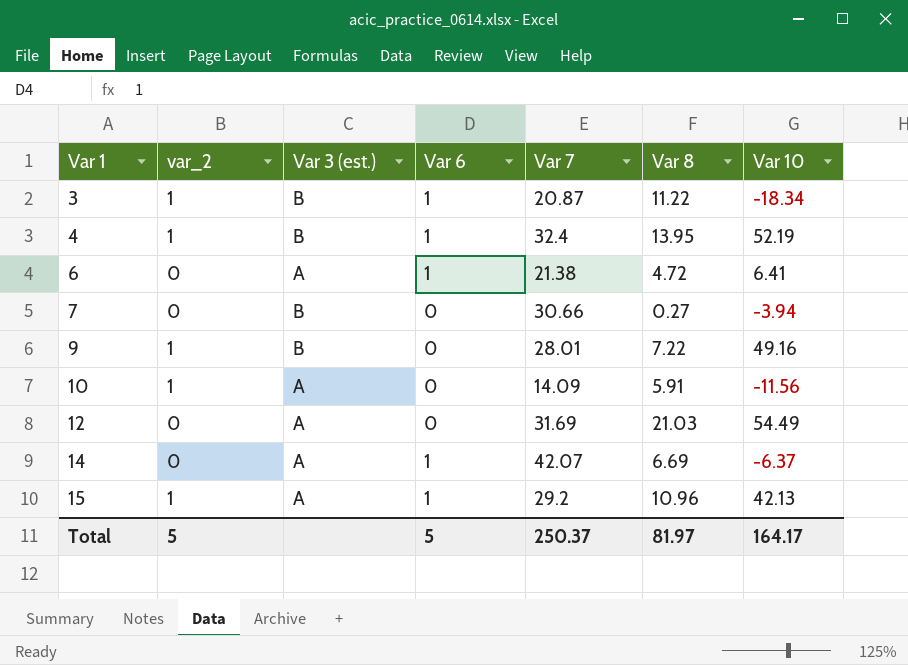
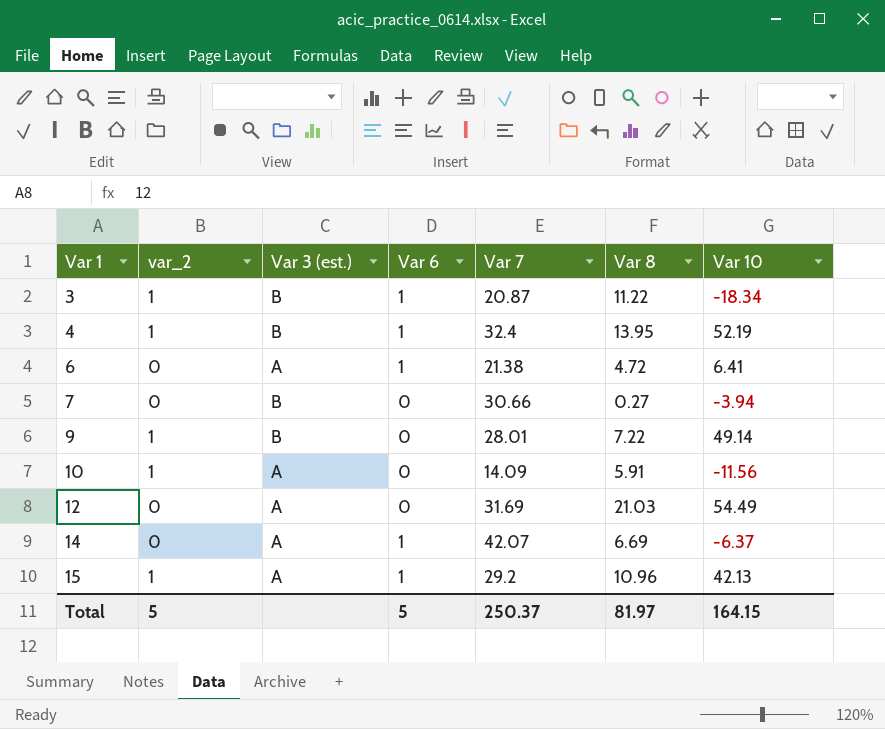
9 | Var 10: 49.16 -> 49.14
Total | Var 10: 164.17 -> 164.15

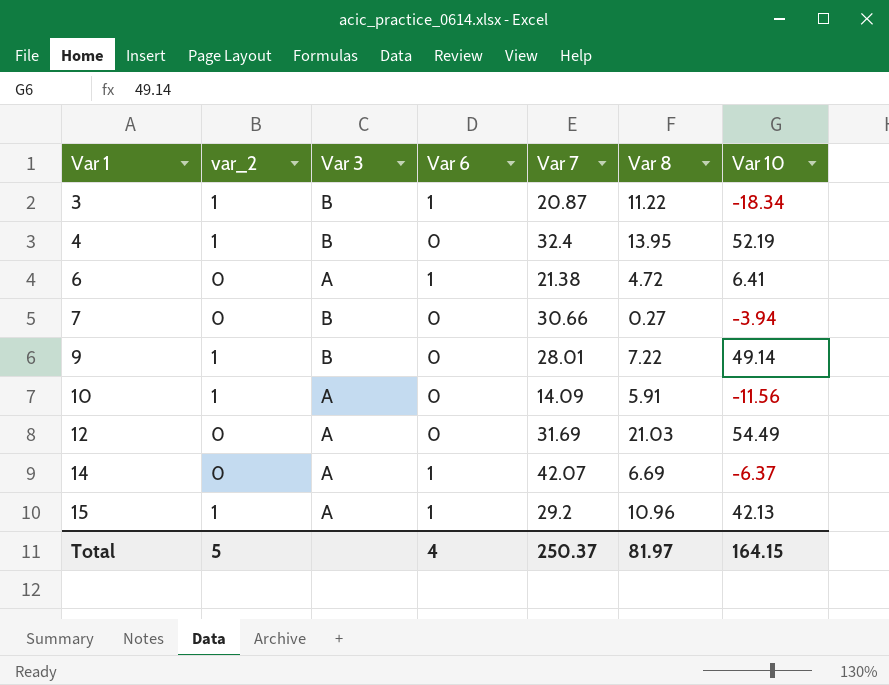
column name: Var 3 (est.) -> Var 3
4 | Var 6: 1 -> 0
Total | Var 6: 5 -> 4

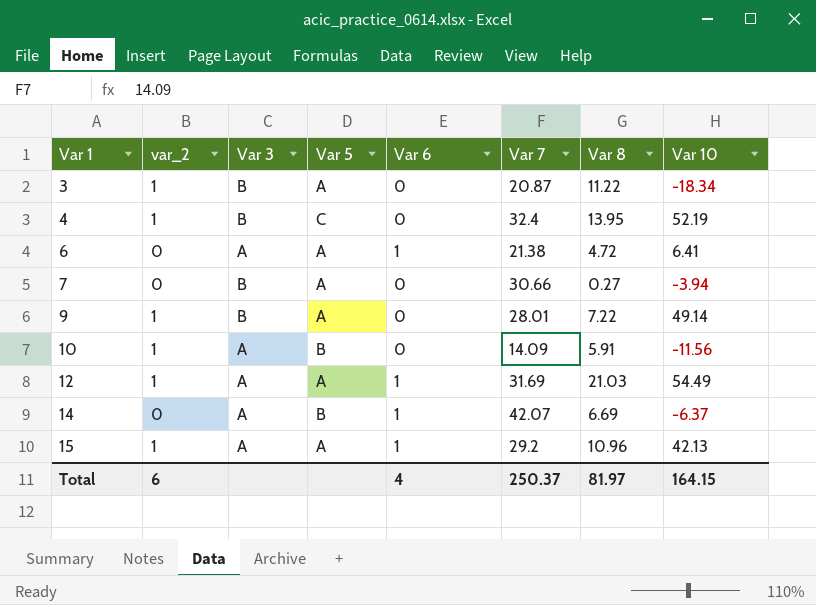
column Var 5 | position: none -> 4
3 | Var 6: 1 -> 0
12 | var_2: 0 -> 1
12 | Var 6: 0 -> 1
Total | var_2: 5 -> 6

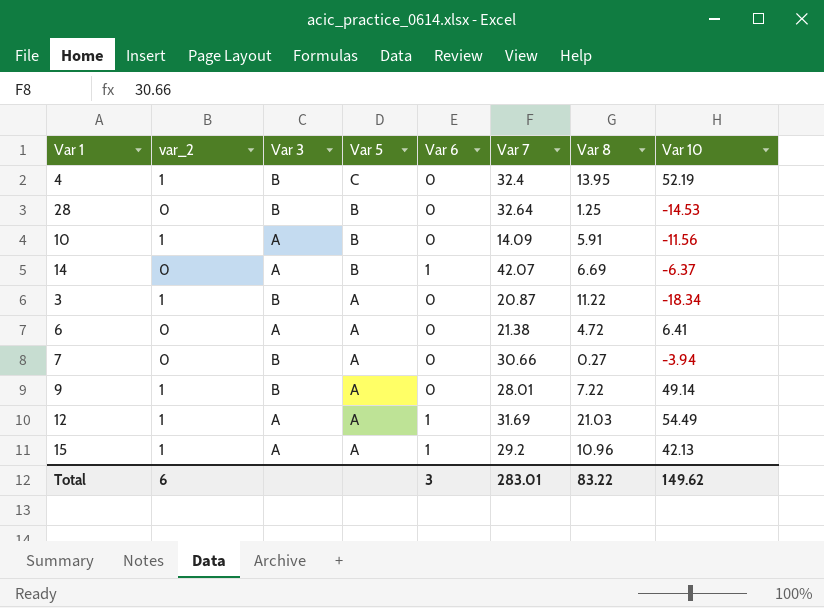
row order: Var 1 ascending -> Var 5 descending
row 28: none -> 0 | B | B | 0 | 32.64 | 1.25 | -14.53
6 | Var 6: 1 -> 0
Total | Var 6: 4 -> 3
Total | Var 7: 250.37 -> 283.01
Total | Var 8: 81.97 -> 83.22
Total | Var 10: 164.15 -> 149.62

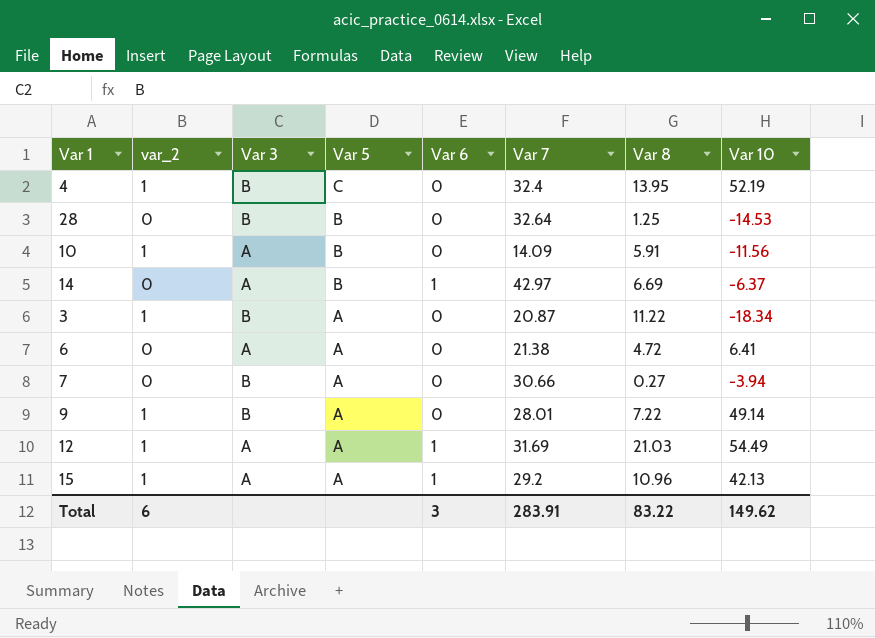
14 | Var 7: 42.07 -> 42.97
Total | Var 7: 283.01 -> 283.91

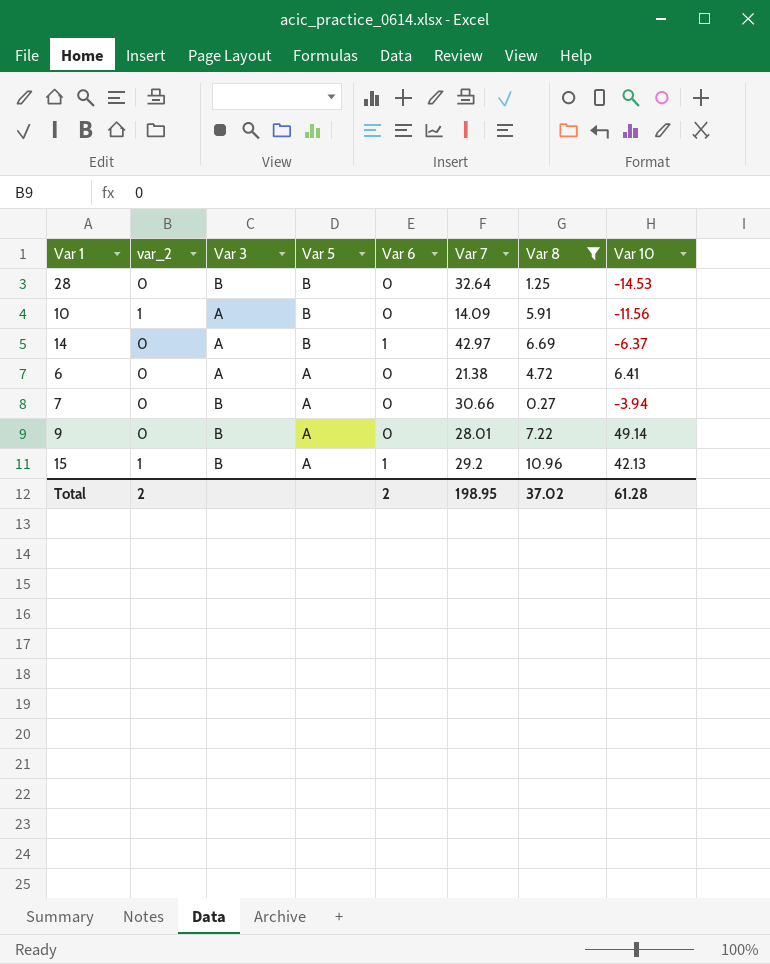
filter: none -> Var 8 <= 10.96
9 | var_2: 1 -> 0
15 | Var 3: A -> B
Total | var_2: 6 -> 2
Total | Var 6: 3 -> 2
Total | Var 7: 283.91 -> 198.95
Total | Var 8: 83.22 -> 37.02
Total | Var 10: 149.62 -> 61.28

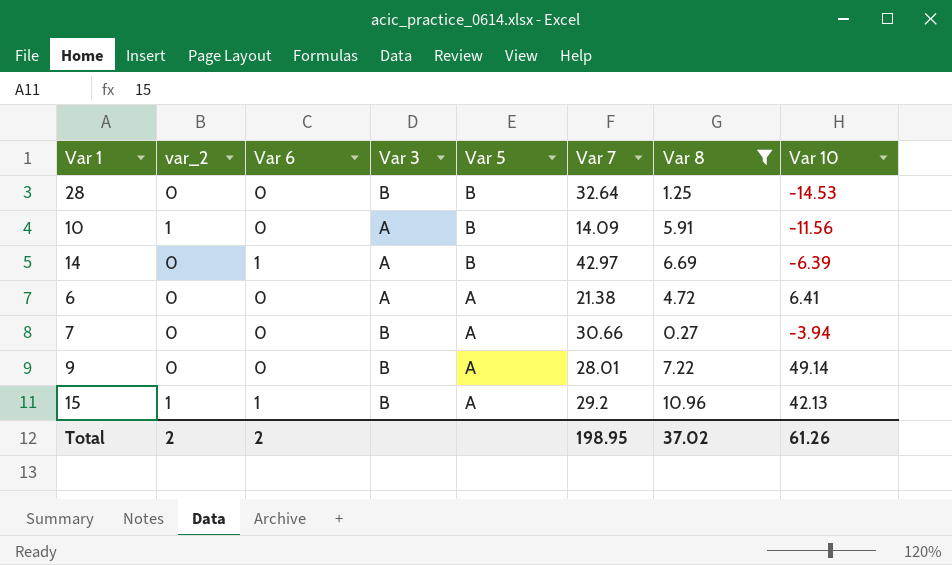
column Var 6 | position: 5 -> 3
14 | Var 10: -6.37 -> -6.39
Total | Var 10: 61.28 -> 61.26

